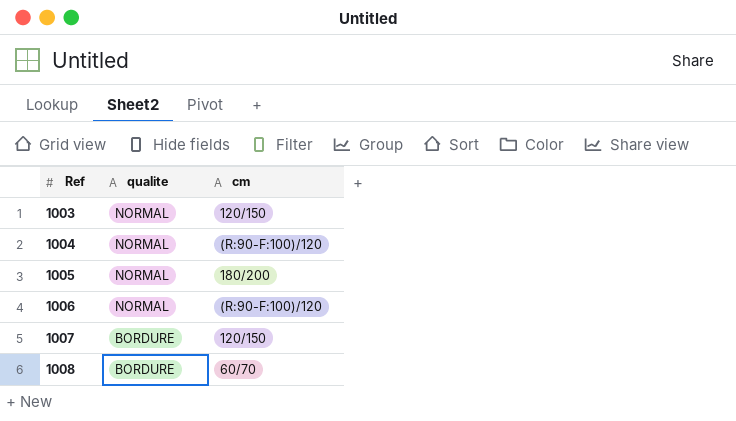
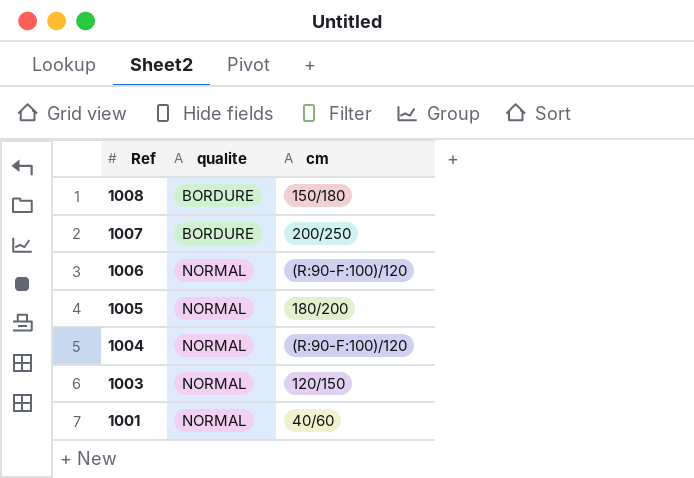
row order: Ref ascending -> Ref descending
1008 | cm: 60/70 -> 150/180
1007 | cm: 120/150 -> 200/250
row 1001: none -> NORMAL | 40/60

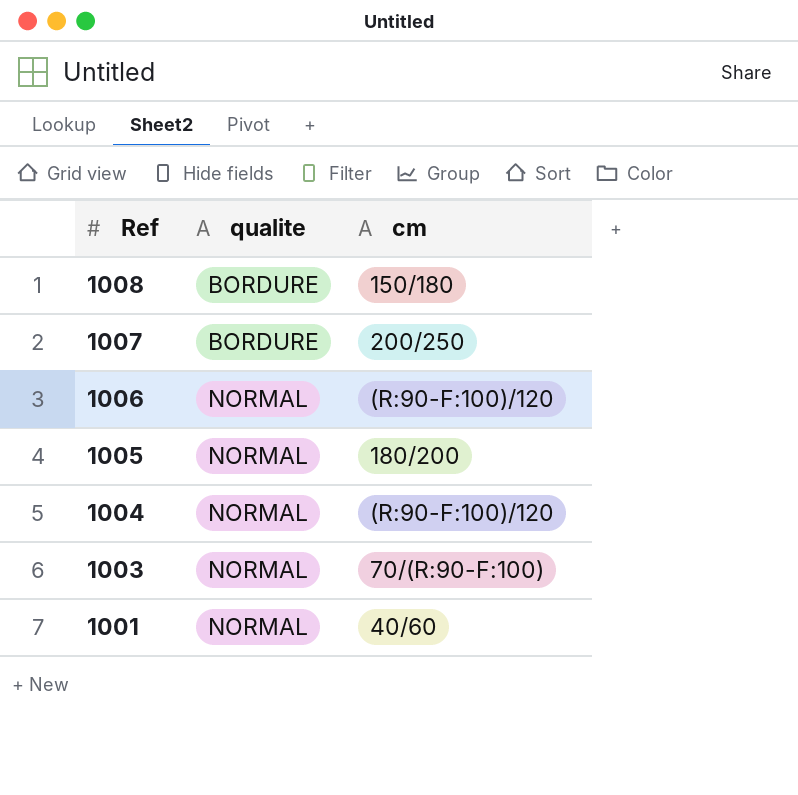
1003 | cm: 120/150 -> 70/(R:90-F:100)

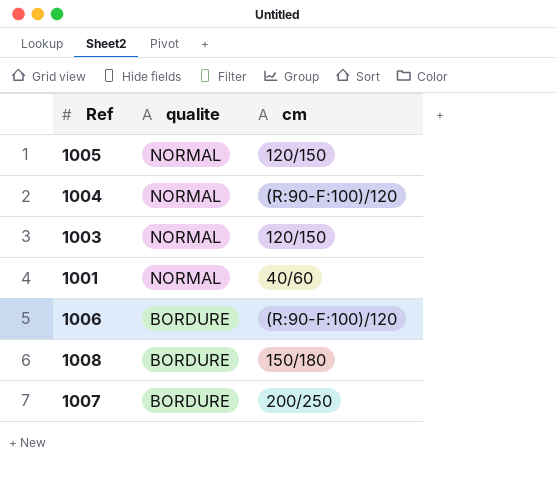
row order: Ref descending -> qualite descending
1005 | cm: 180/200 -> 120/150
1003 | cm: 70/(R:90-F:100) -> 120/150
1006 | qualite: NORMAL -> BORDURE

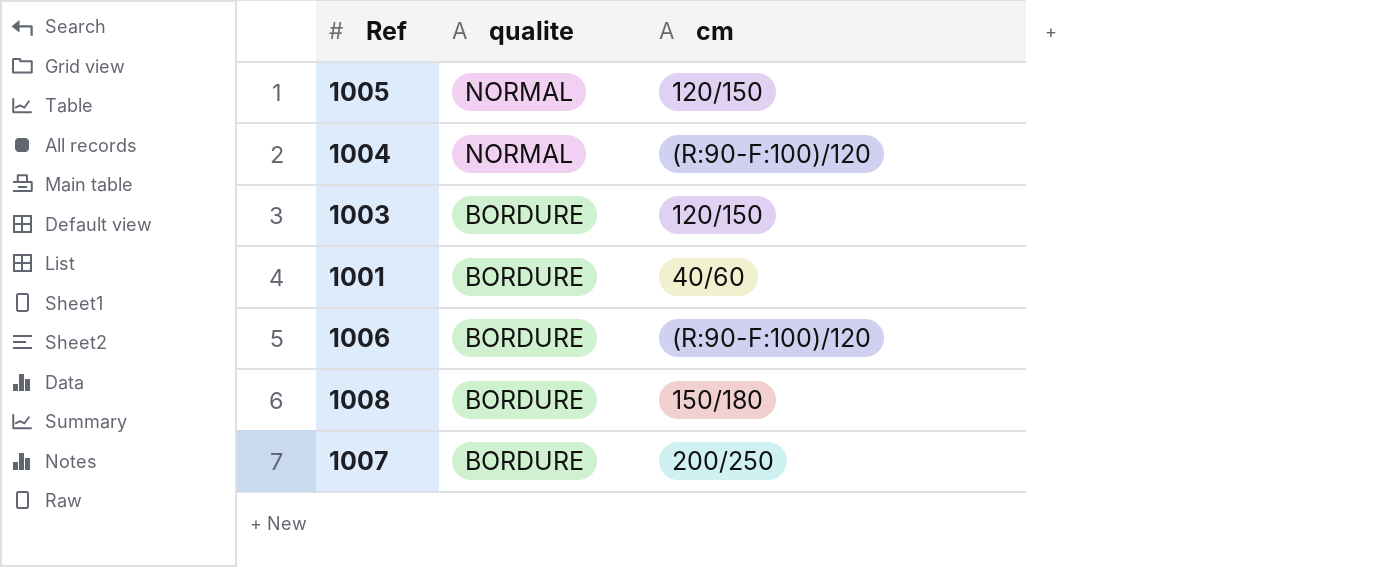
1003 | qualite: NORMAL -> BORDURE
1001 | qualite: NORMAL -> BORDURE

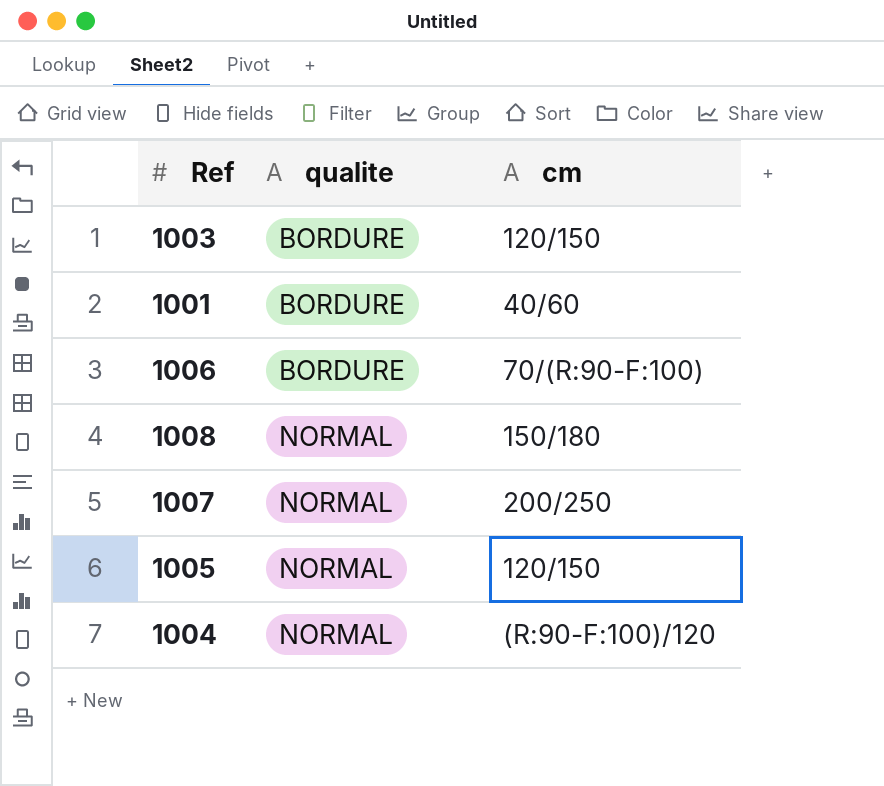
row order: qualite descending -> qualite ascending
1006 | cm: (R:90-F:100)/120 -> 70/(R:90-F:100)
1008 | qualite: BORDURE -> NORMAL
1007 | qualite: BORDURE -> NORMAL

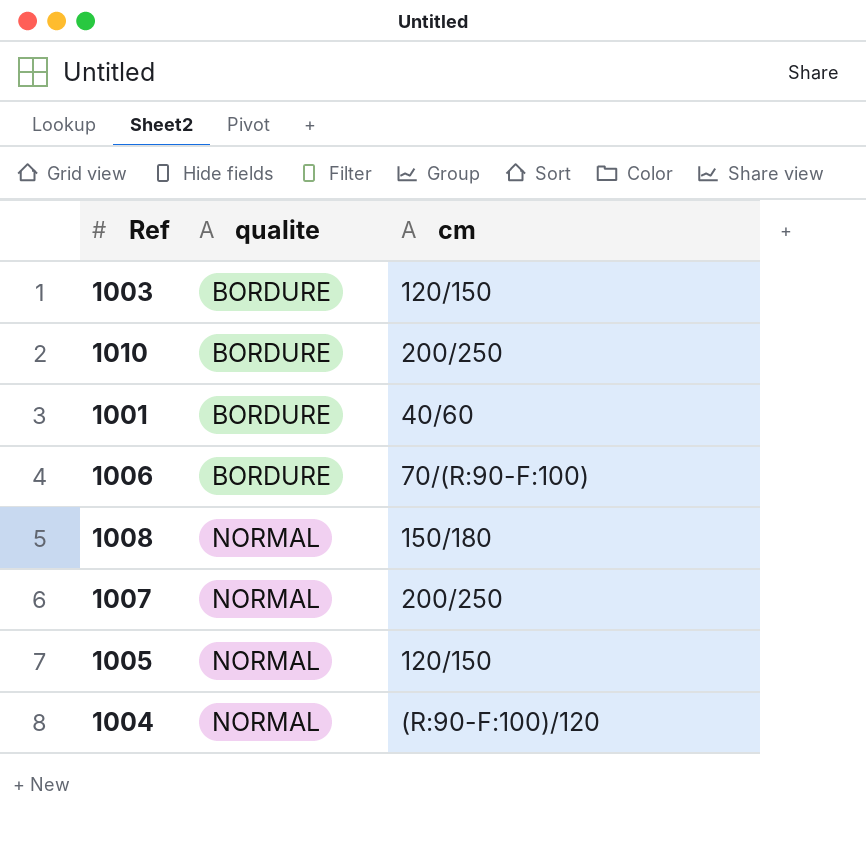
row 1010: none -> BORDURE | 200/250

